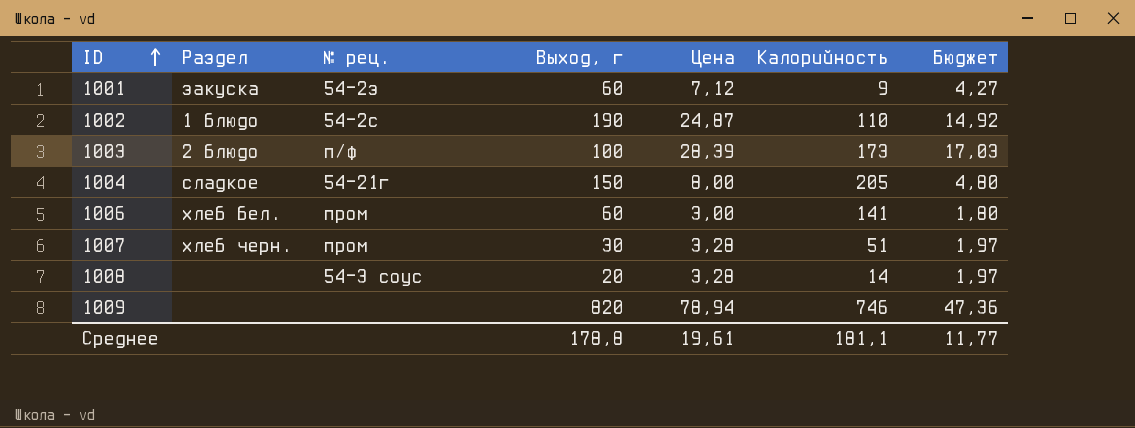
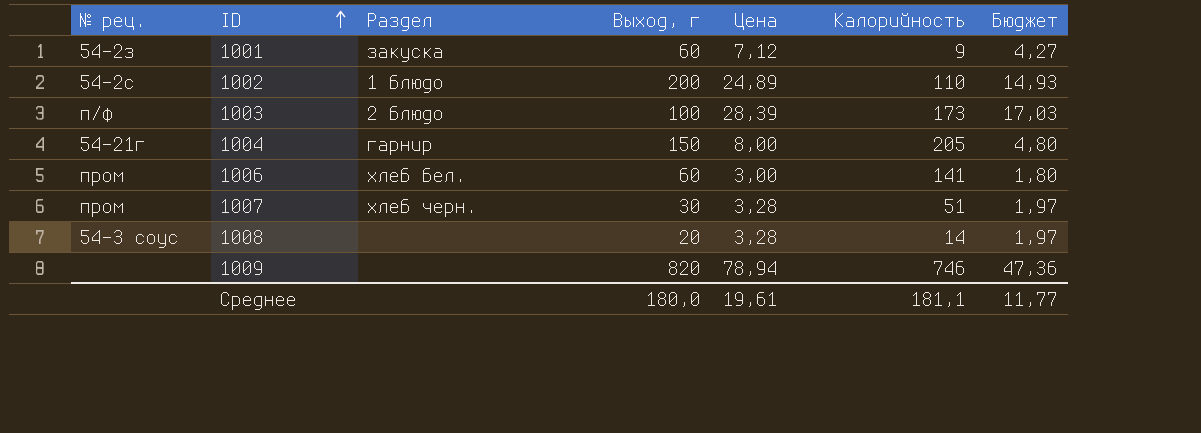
column № рец. | position: 3 -> 1
1002 | Выход, г: 190 -> 200
1002 | Цена: 24,87 -> 24,89
1002 | Бюджет: 14,92 -> 14,93
1004 | Раздел: сладкое -> гарнир
Среднее | Выход, г: 178,8 -> 180,0

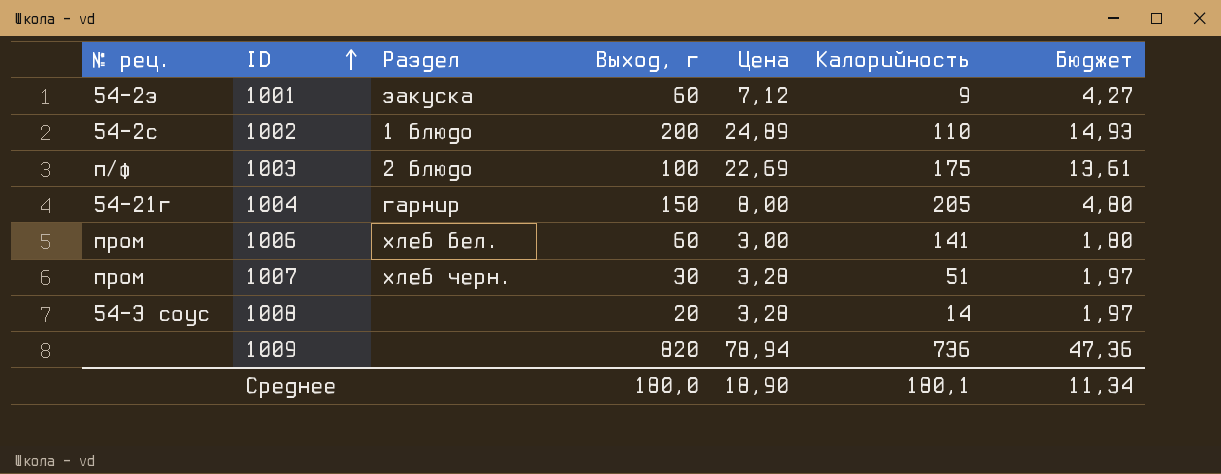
1003 | Цена: 28,39 -> 22,69
1003 | Калорийность: 173 -> 175
1003 | Бюджет: 17,03 -> 13,61
1009 | Калорийность: 746 -> 736
Среднее | Цена: 19,61 -> 18,90
Среднее | Калорийность: 181,1 -> 180,1
Среднее | Бюджет: 11,77 -> 11,34

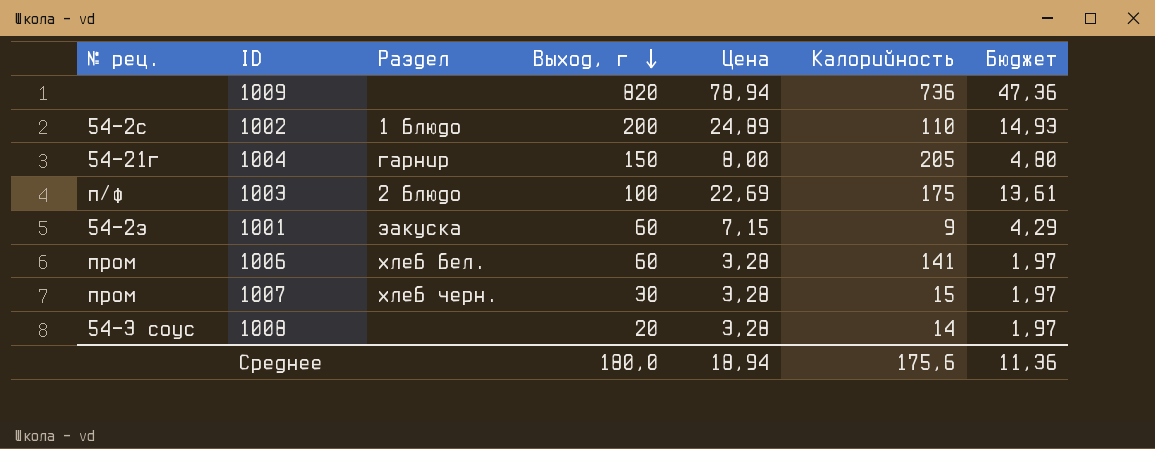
row order: ID ascending -> Выход, г descending
1001 | Цена: 7,12 -> 7,15
1001 | Бюджет: 4,27 -> 4,29
1006 | Цена: 3,00 -> 3,28
1006 | Бюджет: 1,80 -> 1,97
1007 | Калорийность: 51 -> 15
Среднее | Цена: 18,90 -> 18,94
Среднее | Калорийность: 180,1 -> 175,6
Среднее | Бюджет: 11,34 -> 11,36

